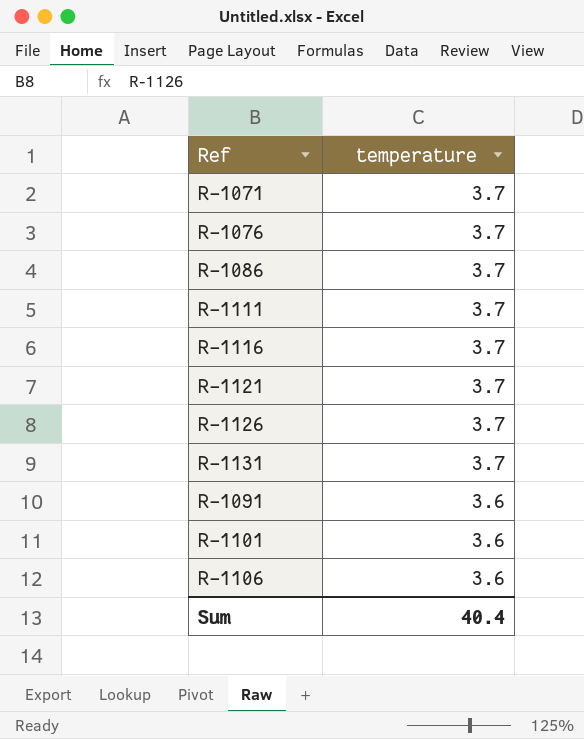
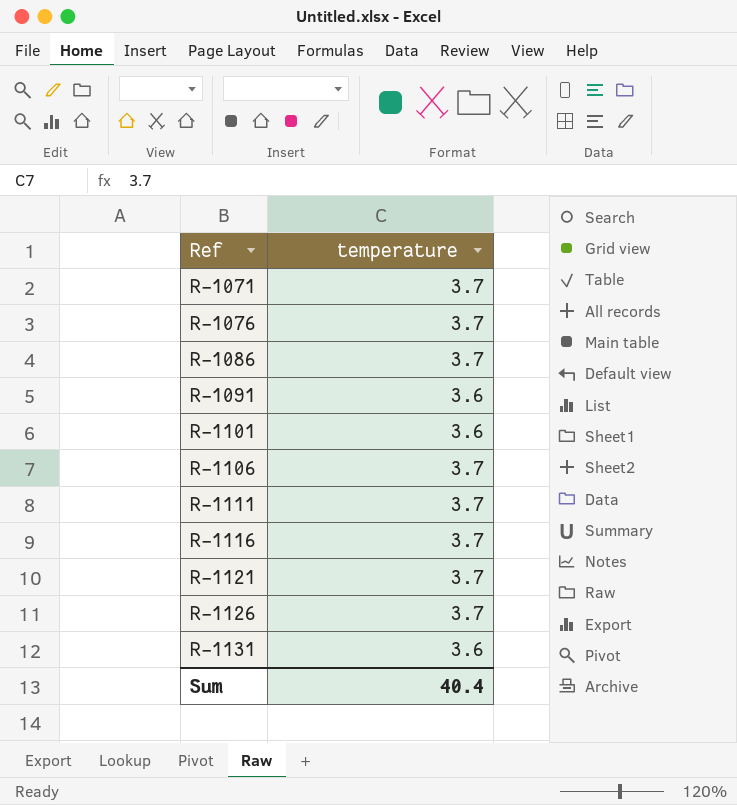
row order: temperature descending -> Ref ascending
R-1106 | temperature: 3.6 -> 3.7
R-1131 | temperature: 3.7 -> 3.6

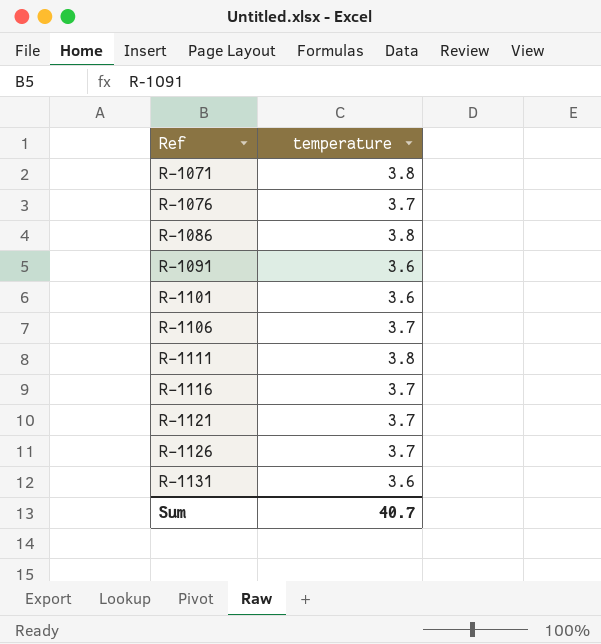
R-1071 | temperature: 3.7 -> 3.8
R-1086 | temperature: 3.7 -> 3.8
R-1111 | temperature: 3.7 -> 3.8
Sum | temperature: 40.4 -> 40.7

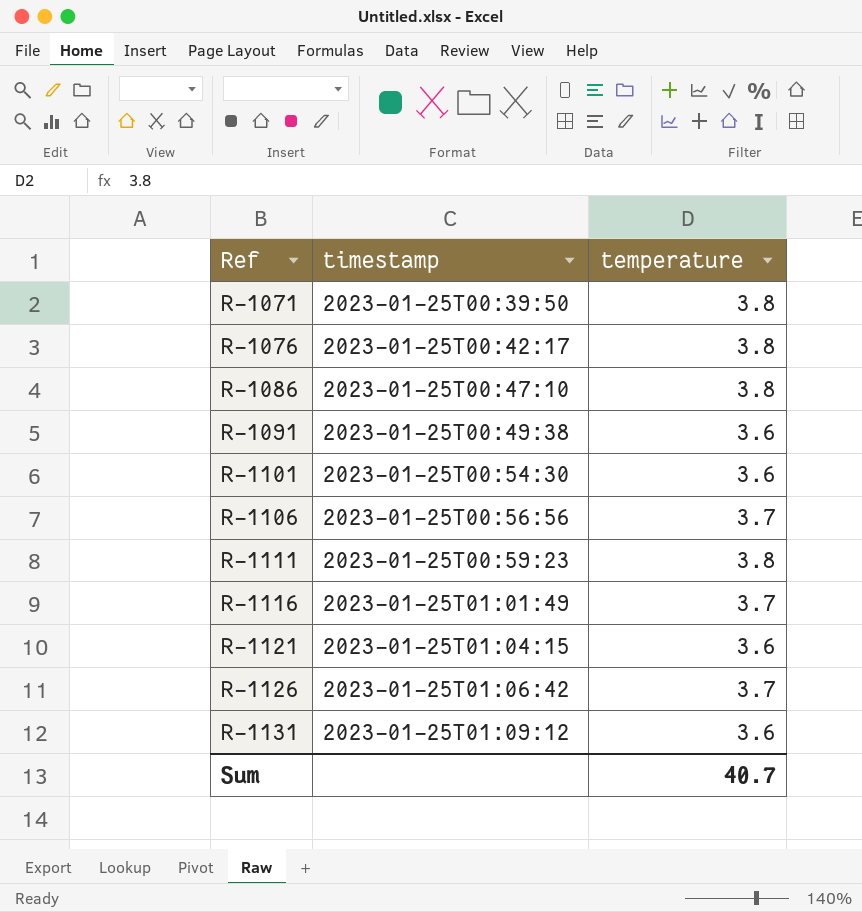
column timestamp | position: none -> 2
R-1076 | temperature: 3.7 -> 3.8
R-1121 | temperature: 3.7 -> 3.6

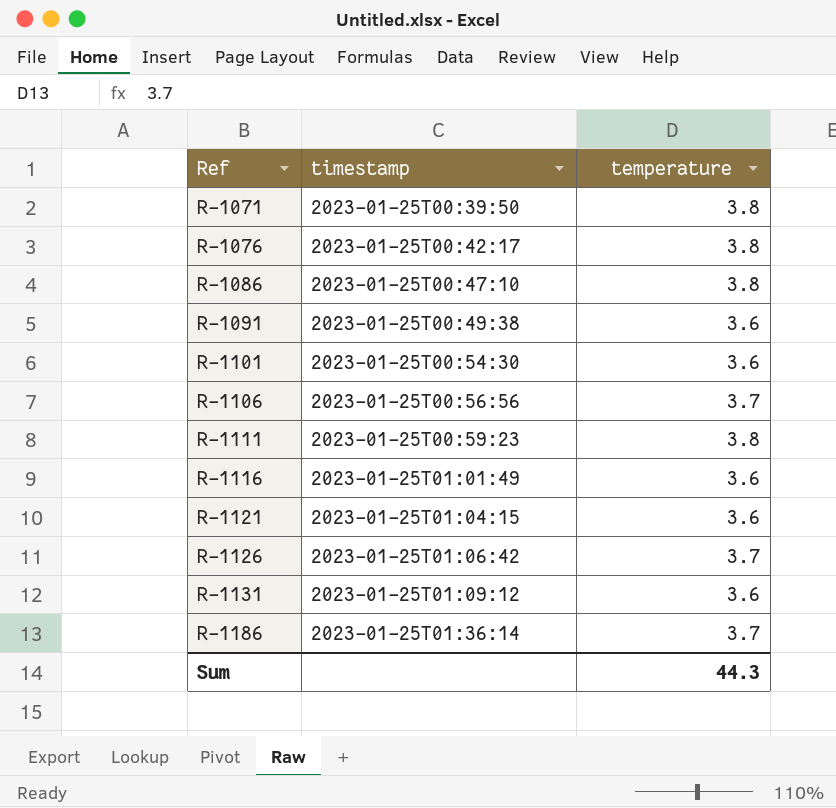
R-1116 | temperature: 3.7 -> 3.6
row R-1186: none -> 2023-01-25T01:36:14 | 3.7
Sum | temperature: 40.7 -> 44.3

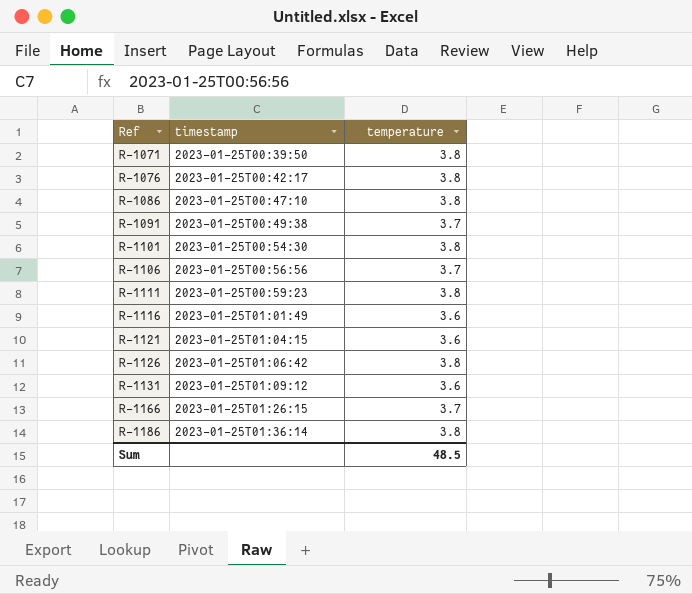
R-1091 | temperature: 3.6 -> 3.7
R-1101 | temperature: 3.6 -> 3.8
R-1126 | temperature: 3.7 -> 3.8
row R-1166: none -> 2023-01-25T01:26:15 | 3.7
R-1186 | temperature: 3.7 -> 3.8
Sum | temperature: 44.3 -> 48.5

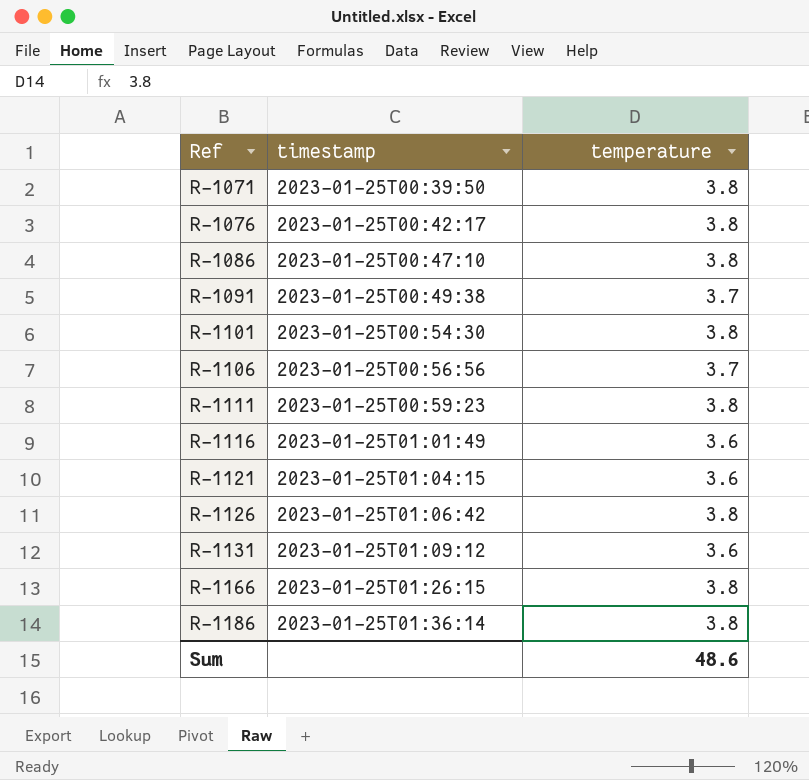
R-1166 | temperature: 3.7 -> 3.8
Sum | temperature: 48.5 -> 48.6

